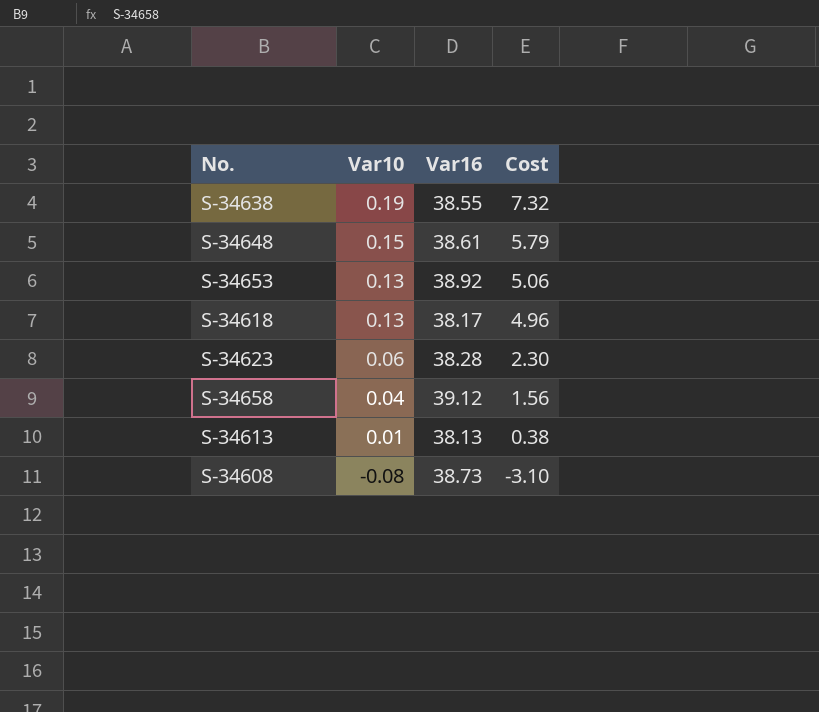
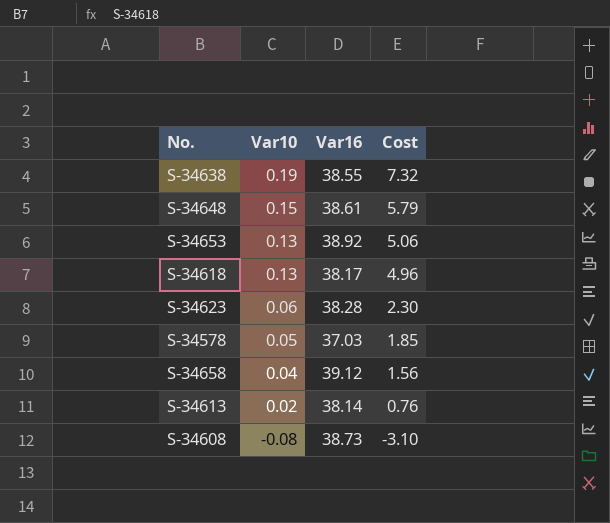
row S-34578: none -> 0.05 | 37.03 | 1.85
S-34613 | Var10: 0.01 -> 0.02
S-34613 | Var16: 38.13 -> 38.14
S-34613 | Cost: 0.38 -> 0.76

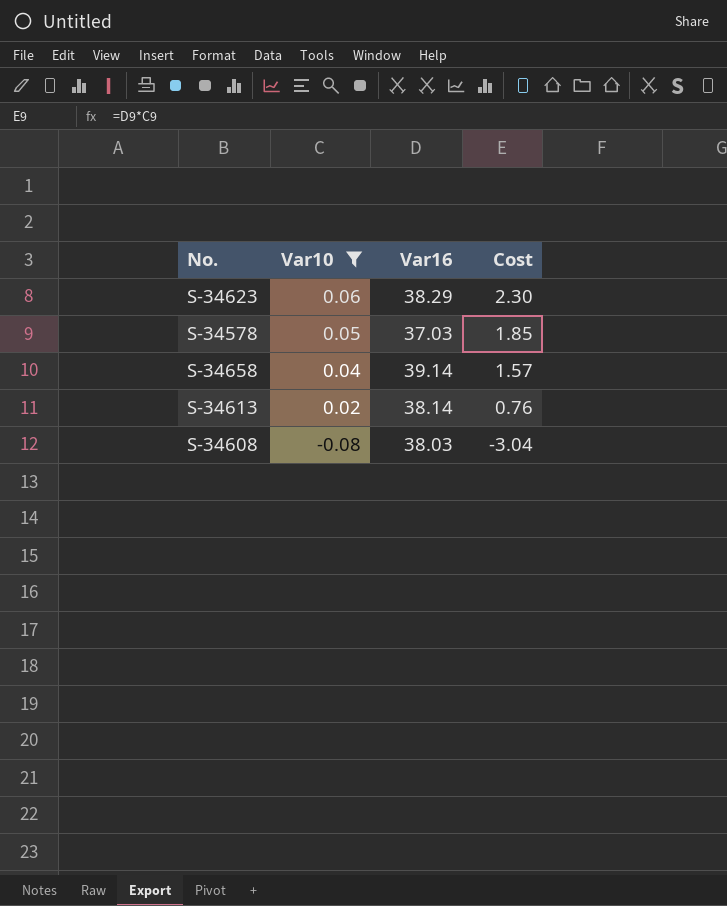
filter: none -> Var10 <= 0.06
S-34623 | Var16: 38.28 -> 38.29
S-34658 | Var16: 39.12 -> 39.14
S-34658 | Cost: 1.56 -> 1.57
S-34608 | Var16: 38.73 -> 38.03
S-34608 | Cost: -3.10 -> -3.04

